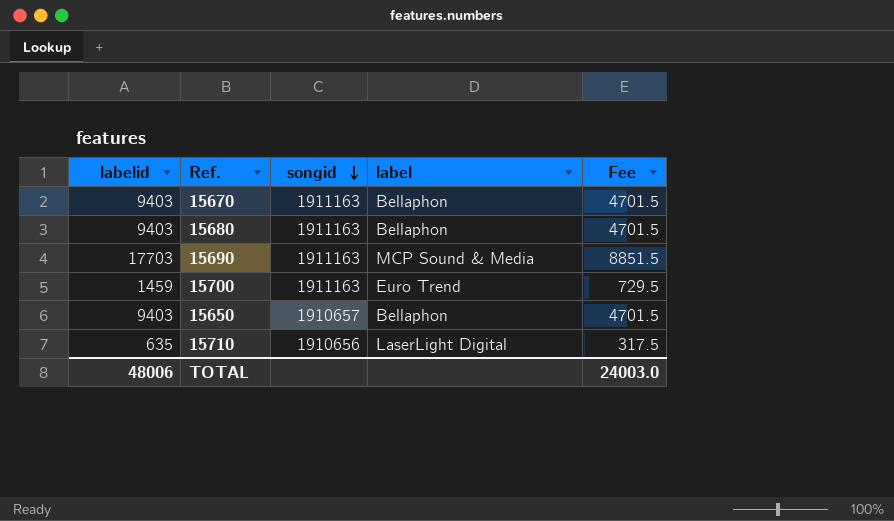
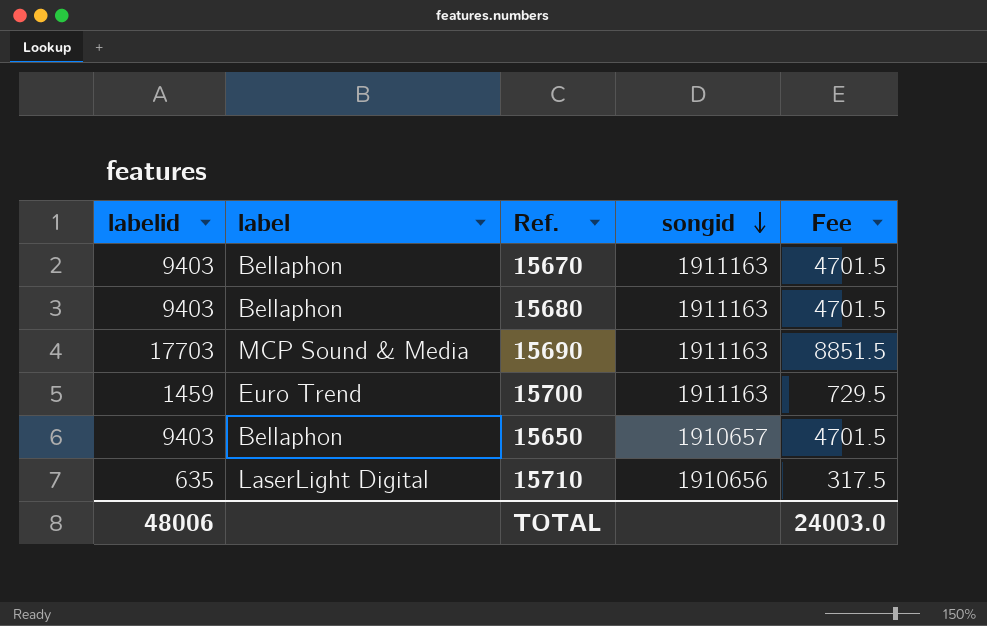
column label | position: 4 -> 2

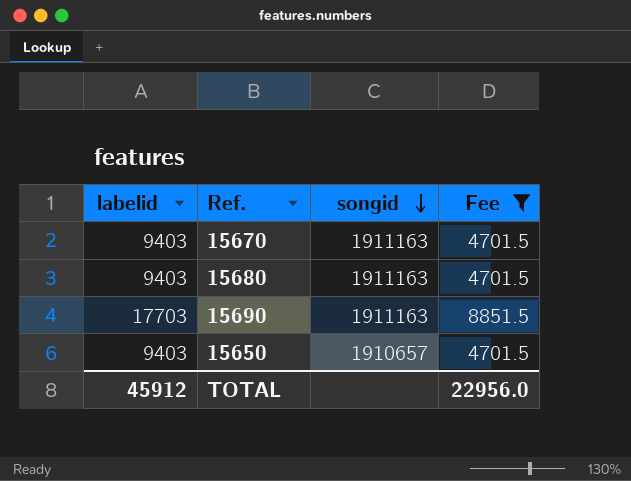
filter: none -> Fee >= 4701.5
column label | position: 2 -> none
TOTAL | labelid: 48006 -> 45912
TOTAL | Fee: 24003.0 -> 22956.0

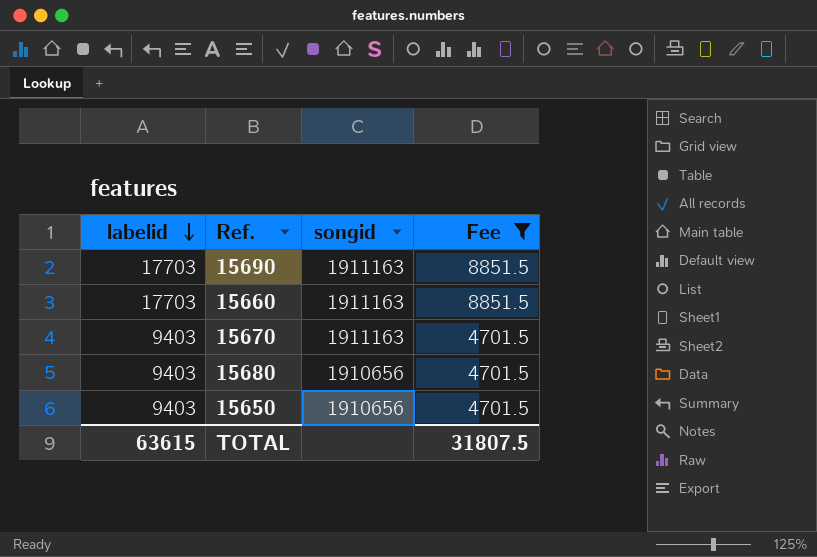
row order: songid descending -> labelid descending
row 15660: none -> 17703 | 1911163 | 8851.5
15680 | songid: 1911163 -> 1910656
15650 | songid: 1910657 -> 1910656
TOTAL | labelid: 45912 -> 63615
TOTAL | Fee: 22956.0 -> 31807.5

